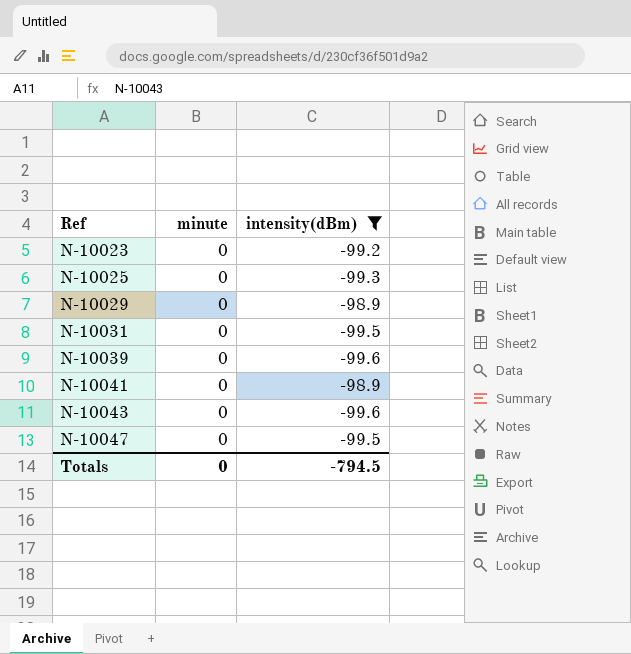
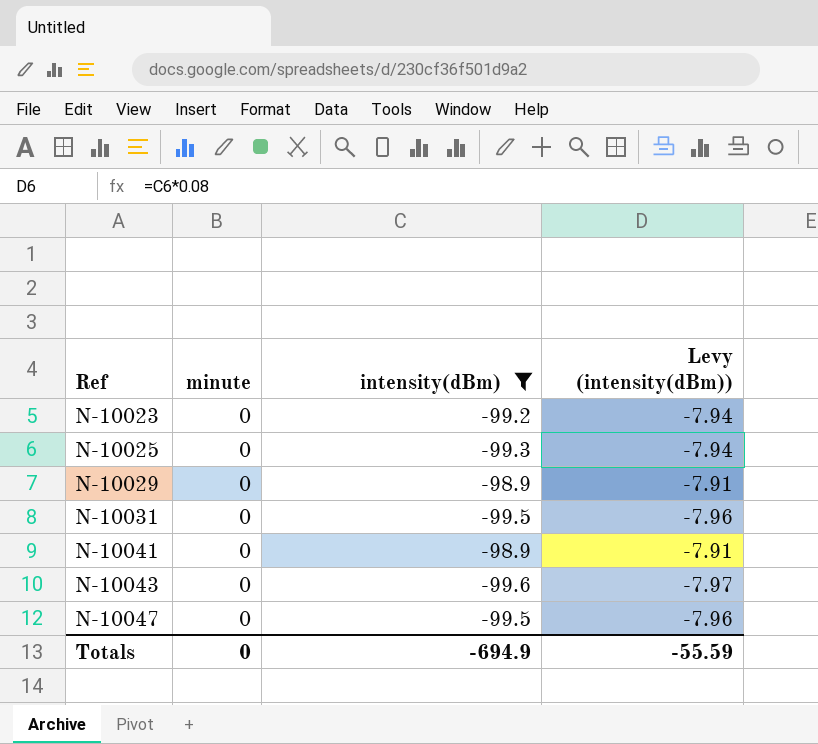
column Levy (intensity(dBm)) | formula: none -> [intensity(dBm)] * 0.08
row N-10039: 0 | -99.6 -> none
Totals | intensity(dBm): -794.5 -> -694.9

